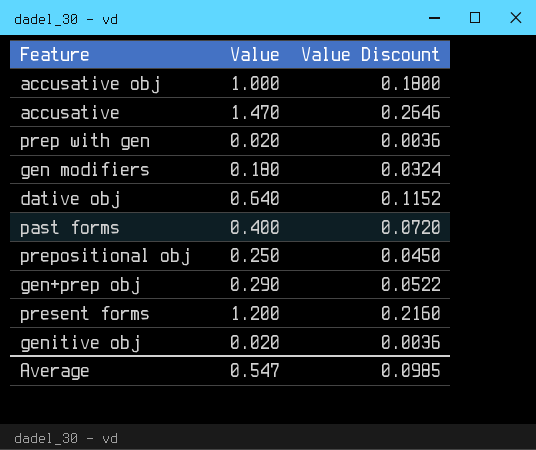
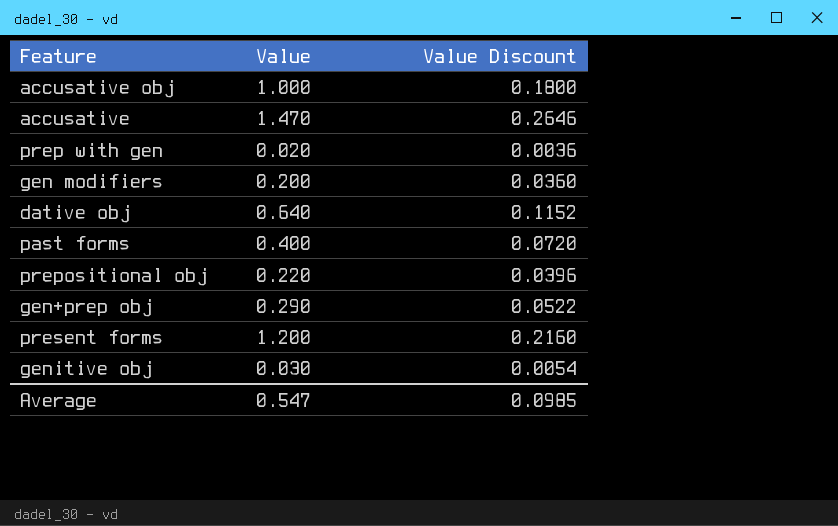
gen modifiers | Value: 0.180 -> 0.200
gen modifiers | Value Discount: 0.0324 -> 0.0360
prepositional obj | Value: 0.250 -> 0.220
prepositional obj | Value Discount: 0.0450 -> 0.0396
genitive obj | Value: 0.020 -> 0.030
genitive obj | Value Discount: 0.0036 -> 0.0054

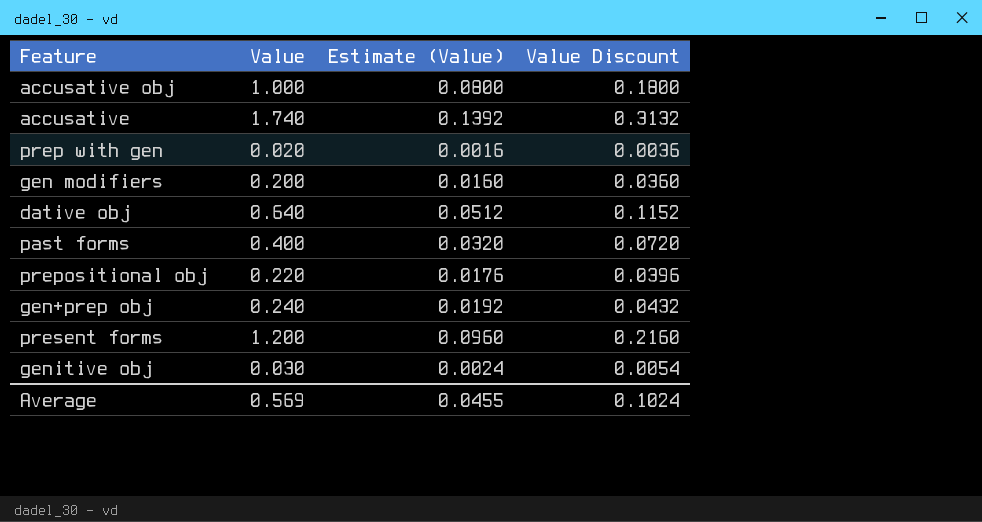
column Estimate (Value) | formula: none -> [Value] * 0.08
accusative | Value: 1.470 -> 1.740
accusative | Value Discount: 0.2646 -> 0.3132
gen+prep obj | Value: 0.290 -> 0.240
gen+prep obj | Value Discount: 0.0522 -> 0.0432
Average | Value: 0.547 -> 0.569
Average | Value Discount: 0.0985 -> 0.1024

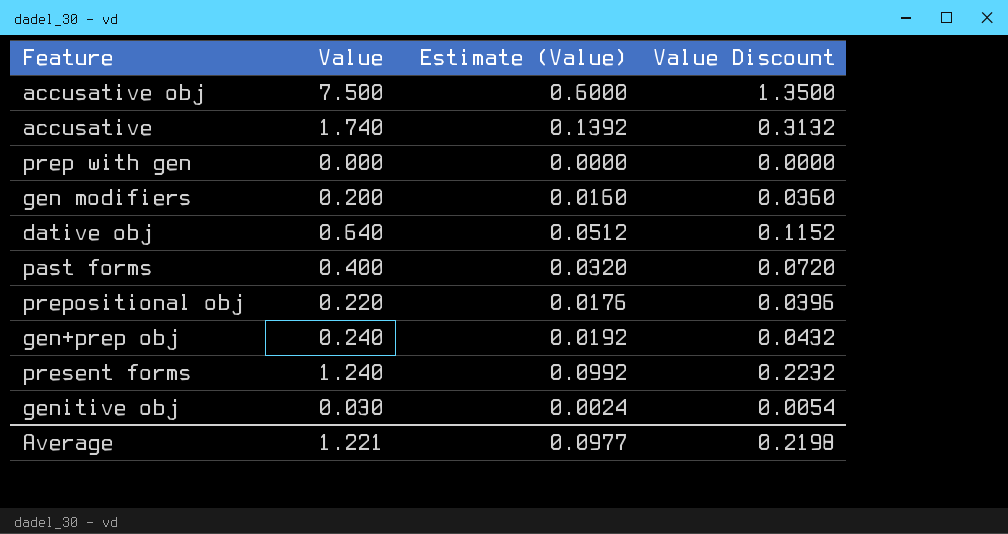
accusative obj | Value: 1.000 -> 7.500
accusative obj | Estimate (Value): 0.0800 -> 0.6000
accusative obj | Value Discount: 0.1800 -> 1.3500
prep with gen | Value: 0.020 -> 0.000
prep with gen | Estimate (Value): 0.0016 -> 0.0000
prep with gen | Value Discount: 0.0036 -> 0.0000
present forms | Value: 1.200 -> 1.240
present forms | Estimate (Value): 0.0960 -> 0.0992
present forms | Value Discount: 0.2160 -> 0.2232
Average | Value: 0.569 -> 1.221
Average | Estimate (Value): 0.0455 -> 0.0977
Average | Value Discount: 0.1024 -> 0.2198

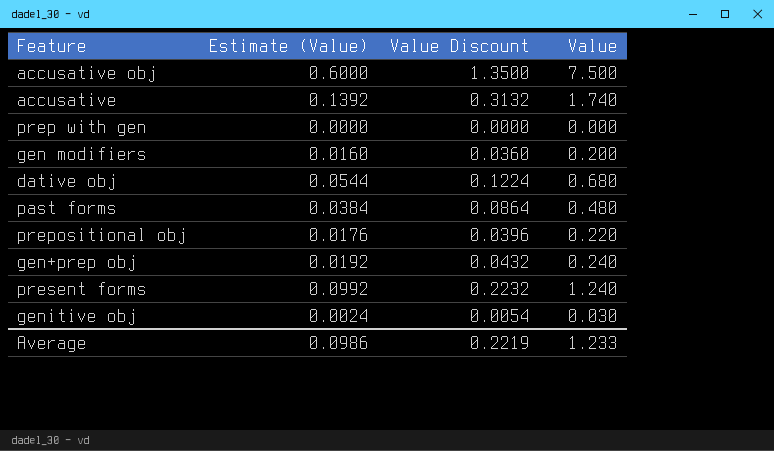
column Value | position: 2 -> 4
dative obj | Estimate (Value): 0.0512 -> 0.0544
dative obj | Value Discount: 0.1152 -> 0.1224
dative obj | Value: 0.640 -> 0.680
past forms | Estimate (Value): 0.0320 -> 0.0384
past forms | Value Discount: 0.0720 -> 0.0864
past forms | Value: 0.400 -> 0.480
Average | Estimate (Value): 0.0977 -> 0.0986
Average | Value Discount: 0.2198 -> 0.2219
Average | Value: 1.221 -> 1.233

